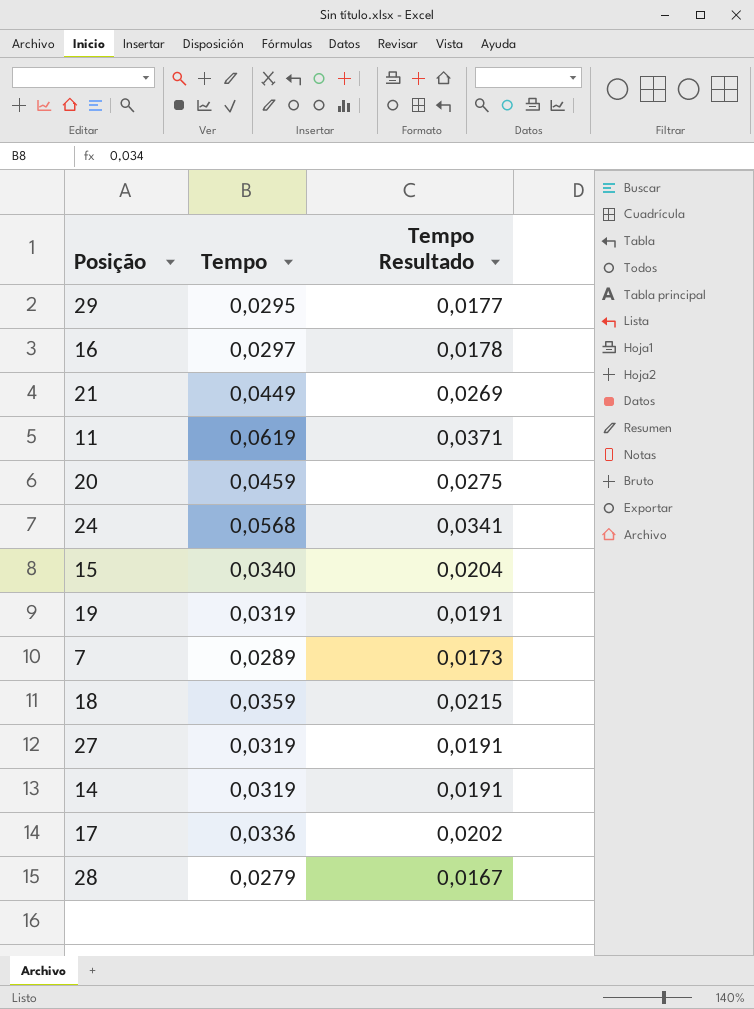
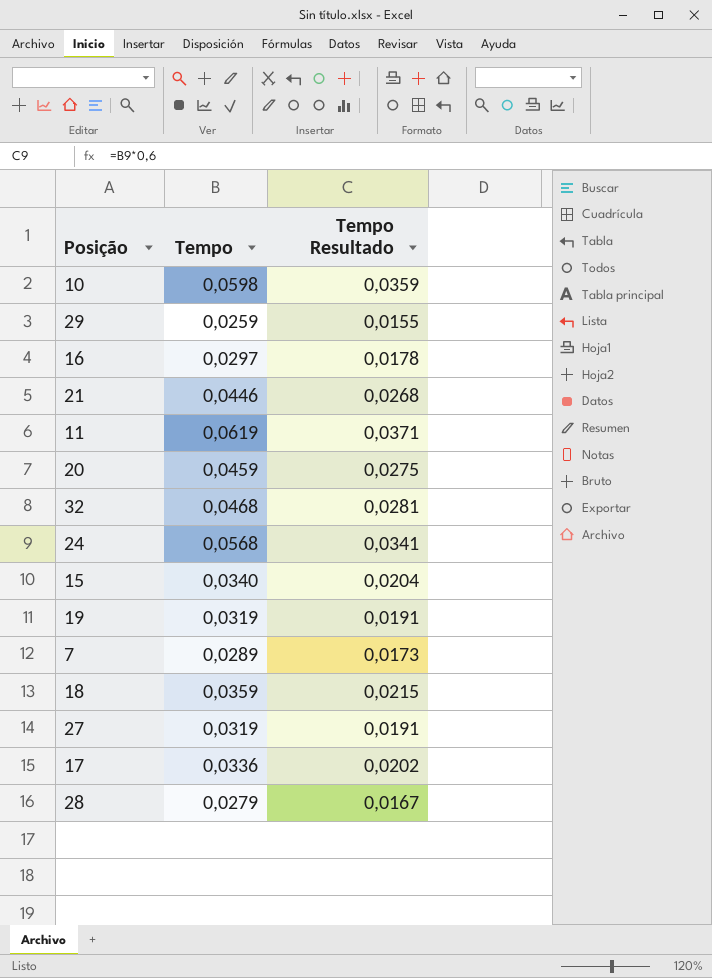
row 14: 0,0319 | 0,0191 -> none
row 10: none -> 0,0598 | 0,0359
29 | Tempo: 0,0295 -> 0,0259
29 | Tempo Resultado: 0,0177 -> 0,0155
21 | Tempo: 0,0449 -> 0,0446
21 | Tempo Resultado: 0,0269 -> 0,0268
row 32: none -> 0,0468 | 0,0281

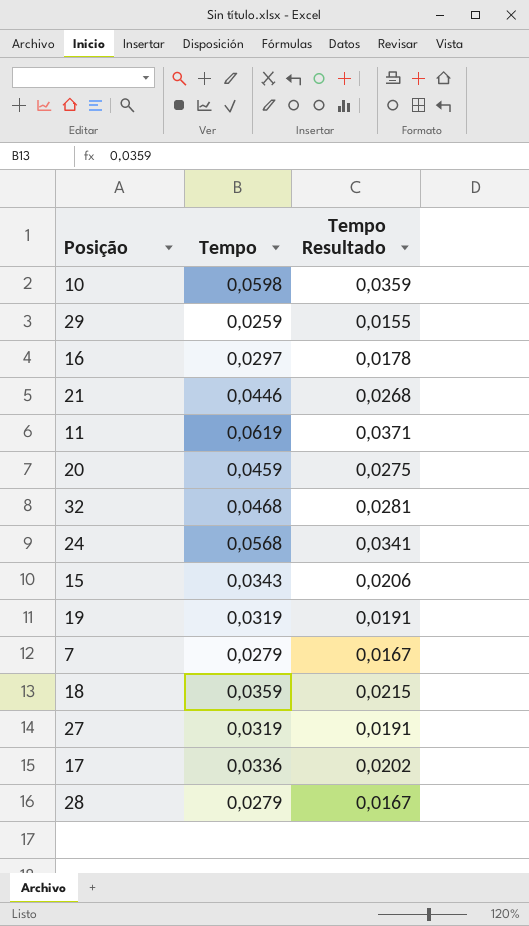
15 | Tempo: 0,0340 -> 0,0343
15 | Tempo Resultado: 0,0204 -> 0,0206
7 | Tempo: 0,0289 -> 0,0279
7 | Tempo Resultado: 0,0173 -> 0,0167

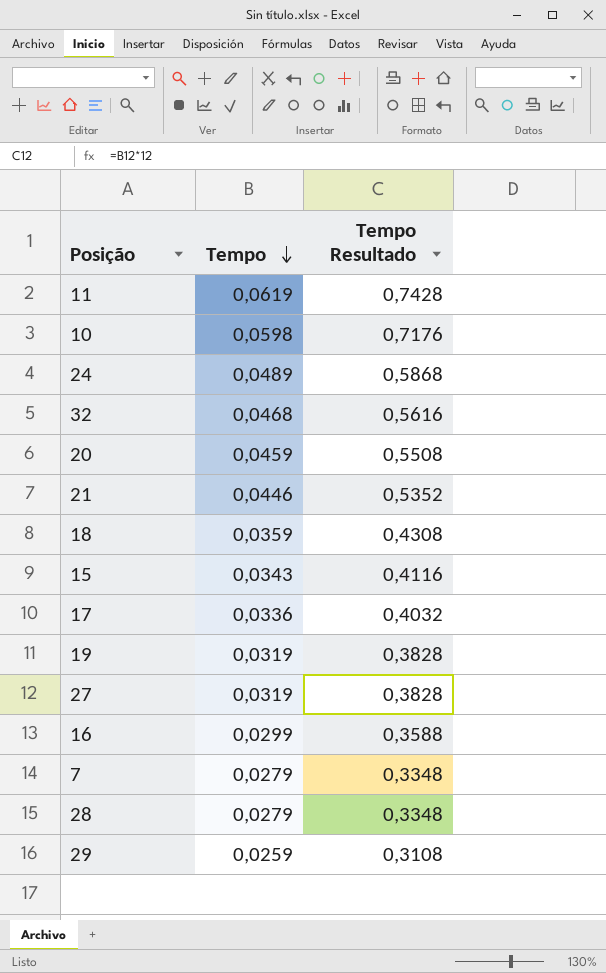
row order: none -> Tempo descending
column Tempo Resultado | formula: [Tempo] * 0,6 -> [Tempo] * 12
24 | Tempo: 0,0568 -> 0,0489
16 | Tempo: 0,0297 -> 0,0299

